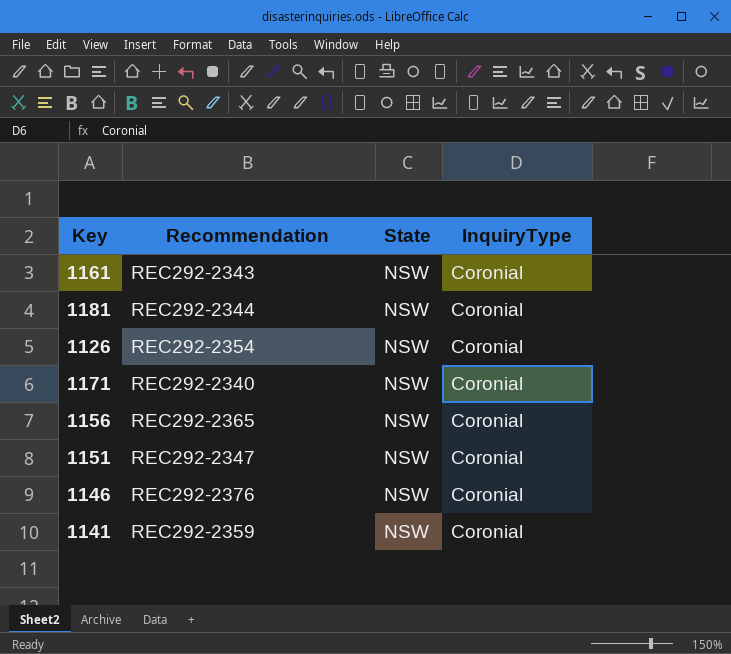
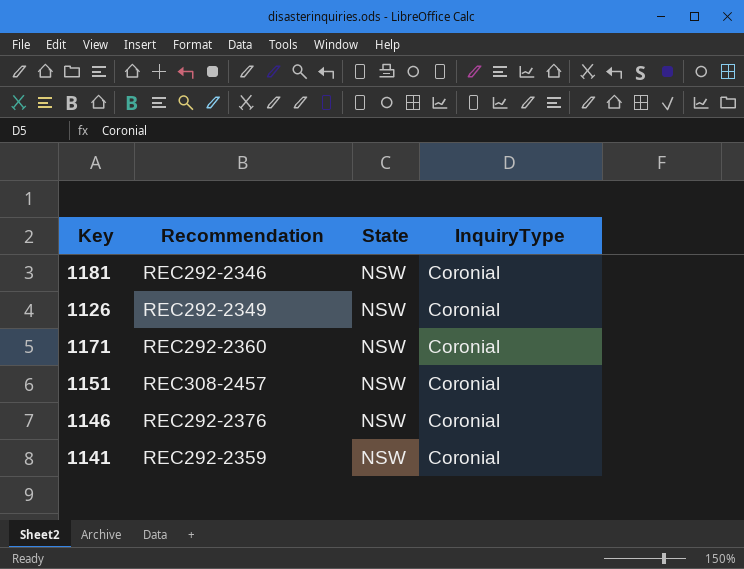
row 1161: REC292-2343 | NSW | Coronial -> none
row 1156: REC292-2365 | NSW | Coronial -> none
1181 | Recommendation: REC292-2344 -> REC292-2346
1126 | Recommendation: REC292-2354 -> REC292-2349
1171 | Recommendation: REC292-2340 -> REC292-2360
1151 | Recommendation: REC292-2347 -> REC308-2457

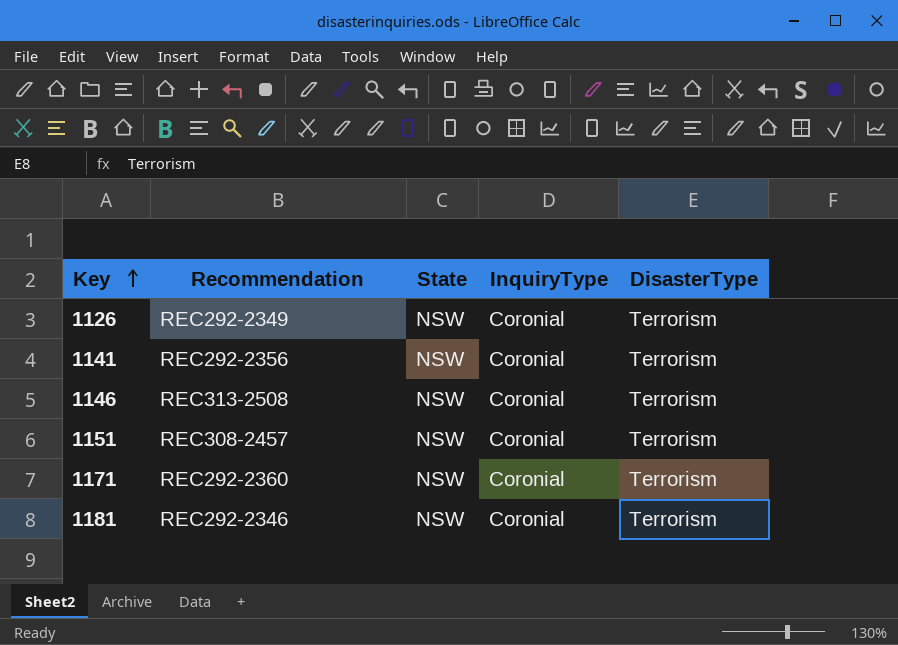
row order: none -> Key ascending
column DisasterType | position: none -> 5
1141 | Recommendation: REC292-2359 -> REC292-2356
1146 | Recommendation: REC292-2376 -> REC313-2508

